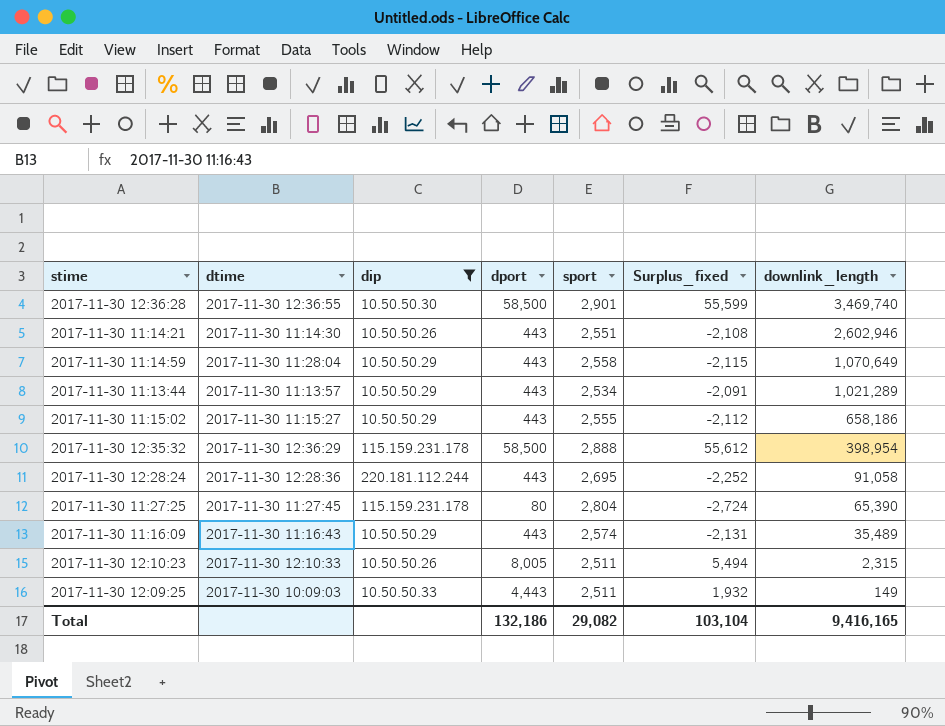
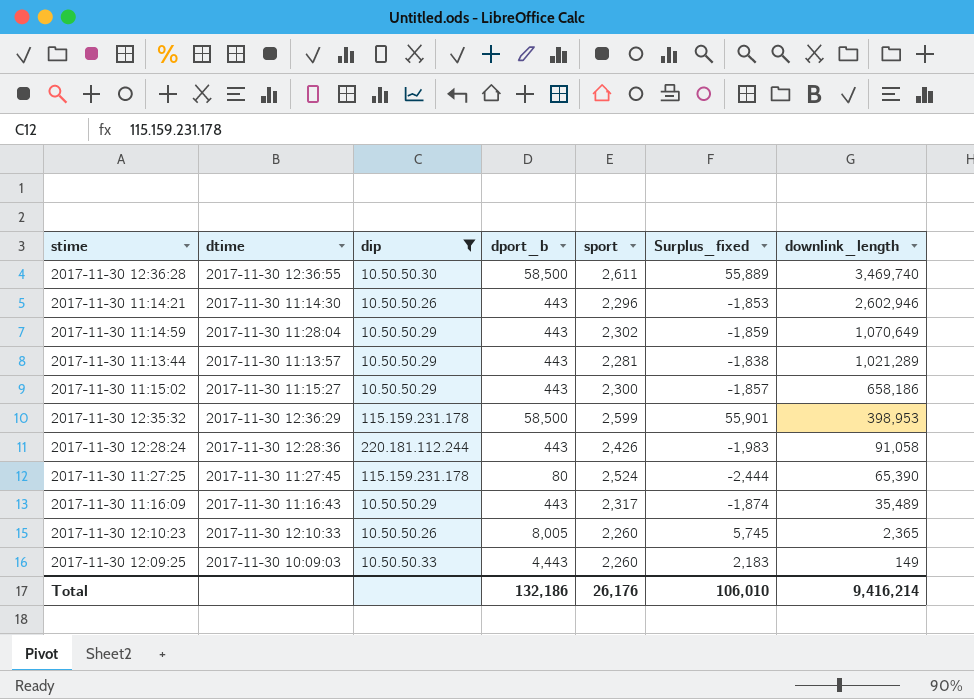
column name: dport -> dport_b
2017-11-30 12:36:28 | sport: 2,901 -> 2,611
2017-11-30 12:36:28 | Surplus_fixed: 55,599 -> 55,889
2017-11-30 11:14:21 | sport: 2,551 -> 2,296
2017-11-30 11:14:21 | Surplus_fixed: -2,108 -> -1,853
2017-11-30 11:14:59 | sport: 2,558 -> 2,302
2017-11-30 11:14:59 | Surplus_fixed: -2,115 -> -1,859
2017-11-30 11:13:44 | sport: 2,534 -> 2,281
2017-11-30 11:13:44 | Surplus_fixed: -2,091 -> -1,838
2017-11-30 11:15:02 | sport: 2,555 -> 2,300
2017-11-30 11:15:02 | Surplus_fixed: -2,112 -> -1,857
2017-11-30 12:35:32 | sport: 2,888 -> 2,599
2017-11-30 12:35:32 | Surplus_fixed: 55,612 -> 55,901
2017-11-30 12:35:32 | downlink_length: 398,954 -> 398,953
2017-11-30 12:28:24 | sport: 2,695 -> 2,426
2017-11-30 12:28:24 | Surplus_fixed: -2,252 -> -1,983
2017-11-30 11:27:25 | sport: 2,804 -> 2,524
2017-11-30 11:27:25 | Surplus_fixed: -2,724 -> -2,444
2017-11-30 11:16:09 | sport: 2,574 -> 2,317
2017-11-30 11:16:09 | Surplus_fixed: -2,131 -> -1,874
2017-11-30 12:10:23 | sport: 2,511 -> 2,260
2017-11-30 12:10:23 | Surplus_fixed: 5,494 -> 5,745
2017-11-30 12:10:23 | downlink_length: 2,315 -> 2,365
2017-11-30 12:09:25 | sport: 2,511 -> 2,260
2017-11-30 12:09:25 | Surplus_fixed: 1,932 -> 2,183
Total | sport: 29,082 -> 26,176
Total | Surplus_fixed: 103,104 -> 106,010
Total | downlink_length: 9,416,165 -> 9,416,214

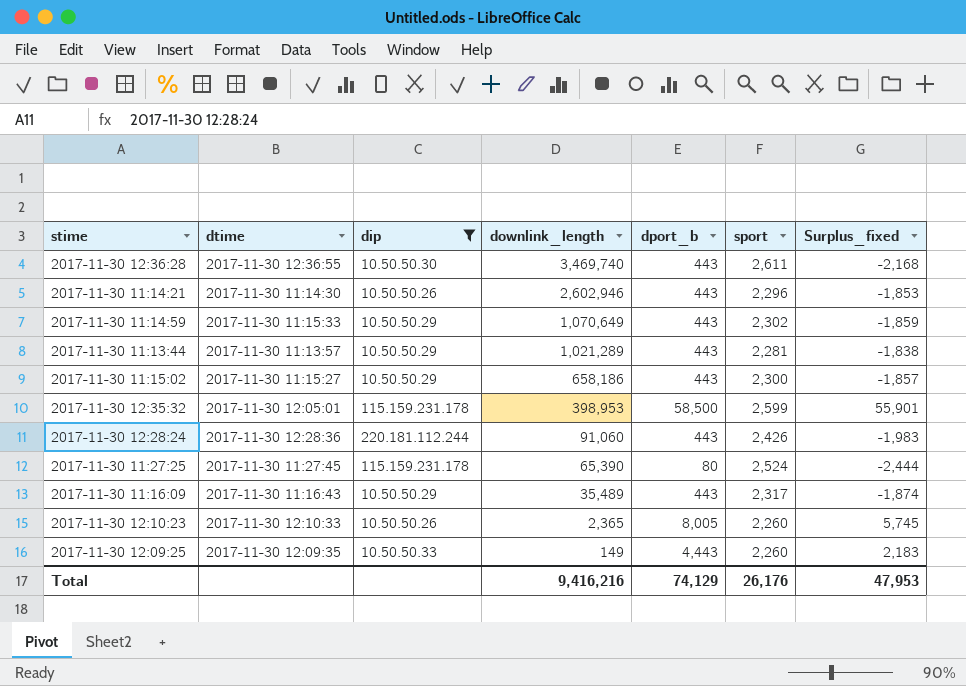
column downlink_length | position: 7 -> 4
2017-11-30 12:36:28 | dport_b: 58,500 -> 443
2017-11-30 12:36:28 | Surplus_fixed: 55,889 -> -2,168
2017-11-30 11:14:59 | dtime: 2017-11-30 11:28:04 -> 2017-11-30 11:15:33
2017-11-30 12:35:32 | dtime: 2017-11-30 12:36:29 -> 2017-11-30 12:05:01
2017-11-30 12:28:24 | downlink_length: 91,058 -> 91,060
2017-11-30 12:09:25 | dtime: 2017-11-30 10:09:03 -> 2017-11-30 12:09:35
Total | downlink_length: 9,416,214 -> 9,416,216
Total | dport_b: 132,186 -> 74,129
Total | Surplus_fixed: 106,010 -> 47,953

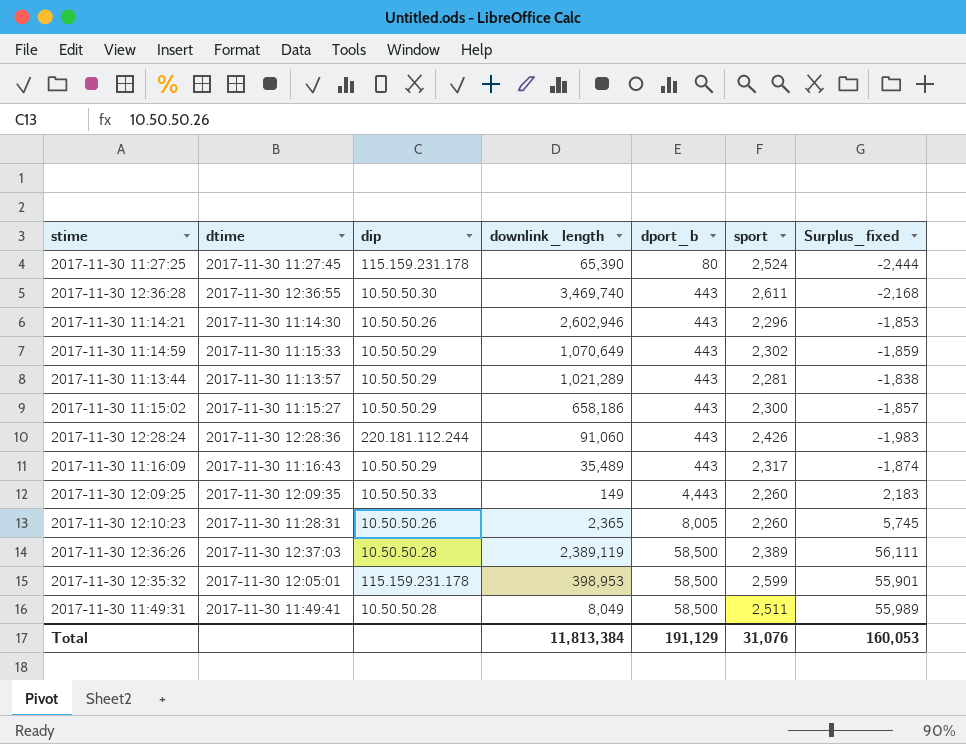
filter: dip != 10.50.50.28 -> none
row order: downlink_length descending -> dport_b ascending
2017-11-30 12:10:23 | dtime: 2017-11-30 12:10:33 -> 2017-11-30 11:28:31
Total | downlink_length: 9,416,216 -> 11,813,384
Total | dport_b: 74,129 -> 191,129
Total | sport: 26,176 -> 31,076
Total | Surplus_fixed: 47,953 -> 160,053

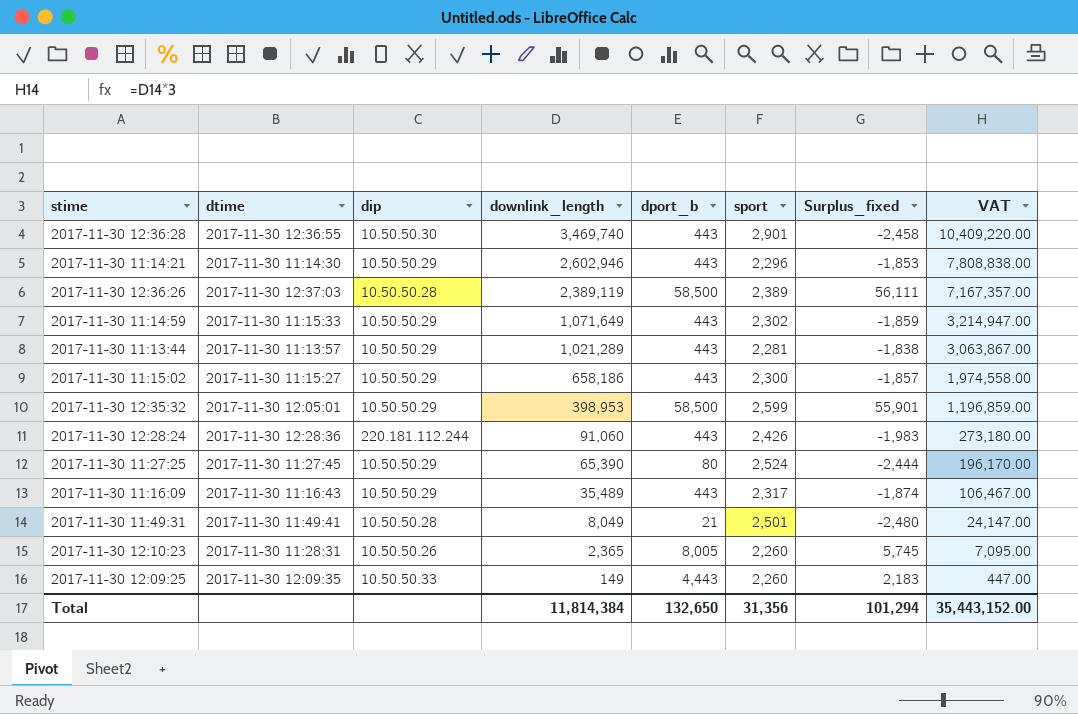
row order: dport_b ascending -> downlink_length descending
column VAT | formula: none -> [downlink_length] * 3
2017-11-30 12:36:28 | sport: 2,611 -> 2,901
2017-11-30 12:36:28 | Surplus_fixed: -2,168 -> -2,458
2017-11-30 11:14:21 | dip: 10.50.50.26 -> 10.50.50.29
2017-11-30 11:14:59 | downlink_length: 1,070,649 -> 1,071,649
2017-11-30 12:35:32 | dip: 115.159.231.178 -> 10.50.50.29
2017-11-30 11:27:25 | dip: 115.159.231.178 -> 10.50.50.29
2017-11-30 11:49:31 | dport_b: 58,500 -> 21
2017-11-30 11:49:31 | sport: 2,511 -> 2,501
2017-11-30 11:49:31 | Surplus_fixed: 55,989 -> -2,480
Total | downlink_length: 11,813,384 -> 11,814,384
Total | dport_b: 191,129 -> 132,650
Total | sport: 31,076 -> 31,356
Total | Surplus_fixed: 160,053 -> 101,294

